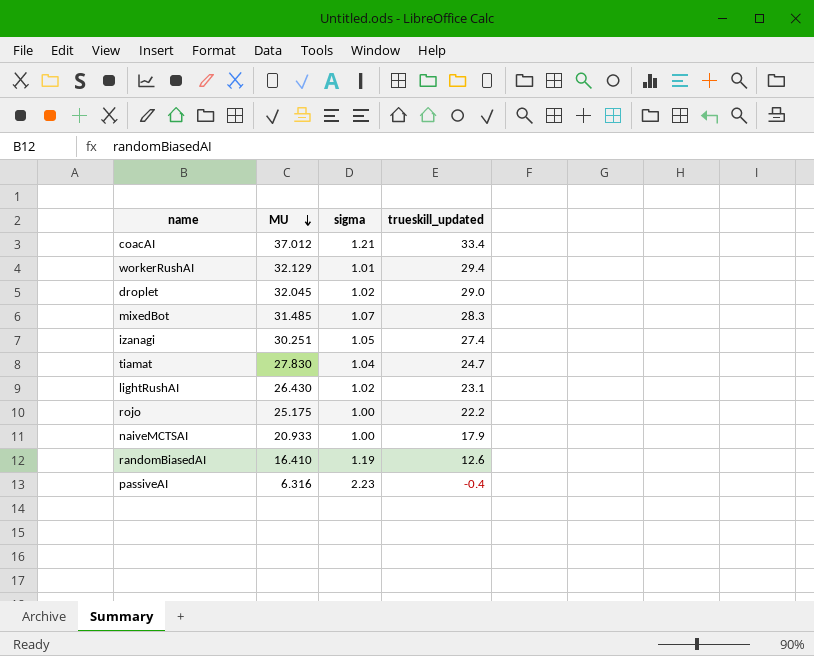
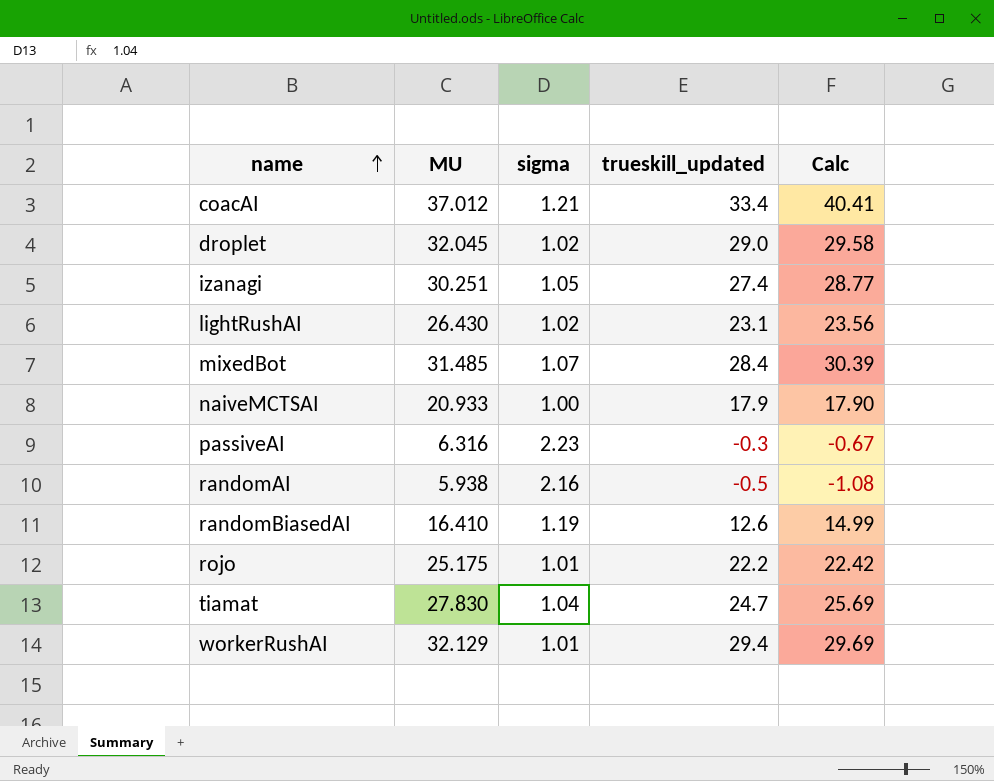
row order: MU descending -> name ascending
column Calc | formula: none -> [sigma] * [trueskill_updated]
mixedBot | trueskill_updated: 28.3 -> 28.4
passiveAI | trueskill_updated: -0.4 -> -0.3
row randomAI: none -> 5.938 | 2.16 | -0.5 | -1.08
rojo | sigma: 1.00 -> 1.01

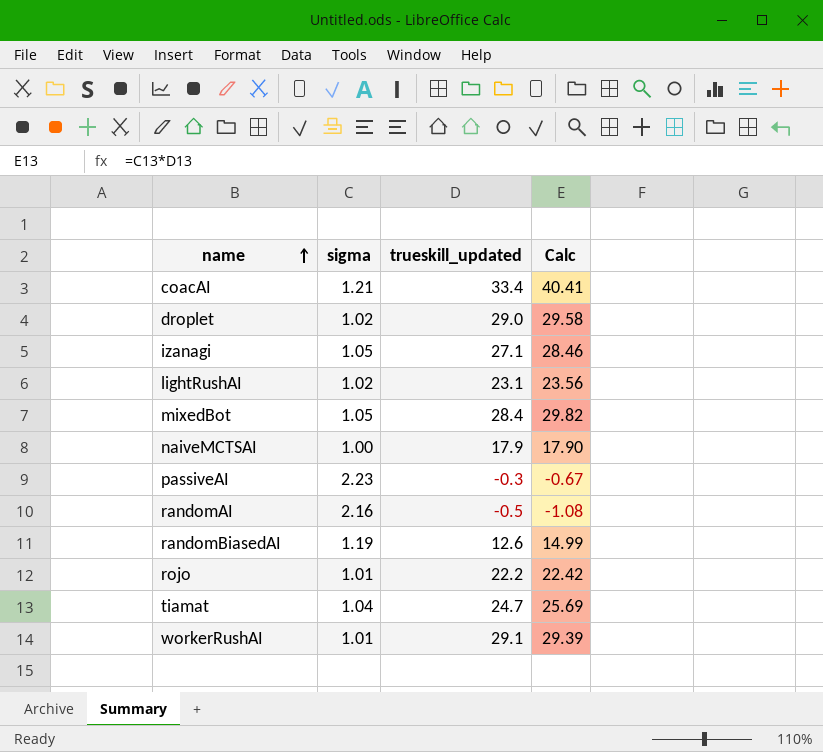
column MU | position: 2 -> none
izanagi | trueskill_updated: 27.4 -> 27.1
izanagi | Calc: 28.77 -> 28.46
mixedBot | sigma: 1.07 -> 1.05
mixedBot | Calc: 30.39 -> 29.82
workerRushAI | trueskill_updated: 29.4 -> 29.1
workerRushAI | Calc: 29.69 -> 29.39

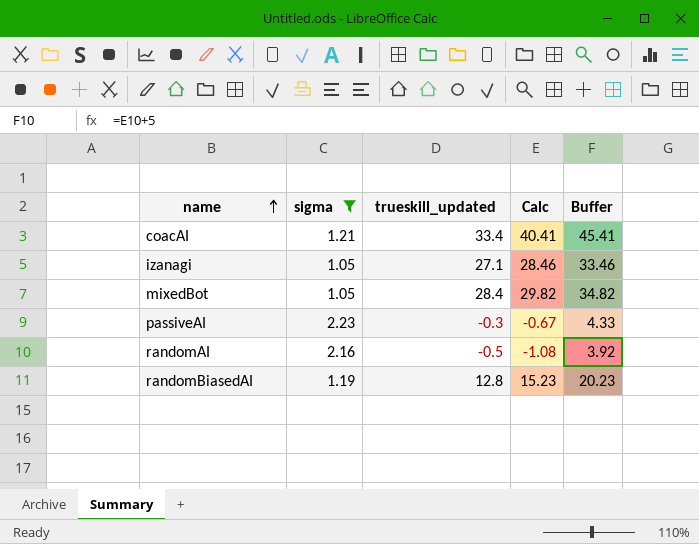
filter: none -> sigma >= 1.05
column Buffer | formula: none -> [Calc] + 5
randomBiasedAI | trueskill_updated: 12.6 -> 12.8
randomBiasedAI | Calc: 14.99 -> 15.23

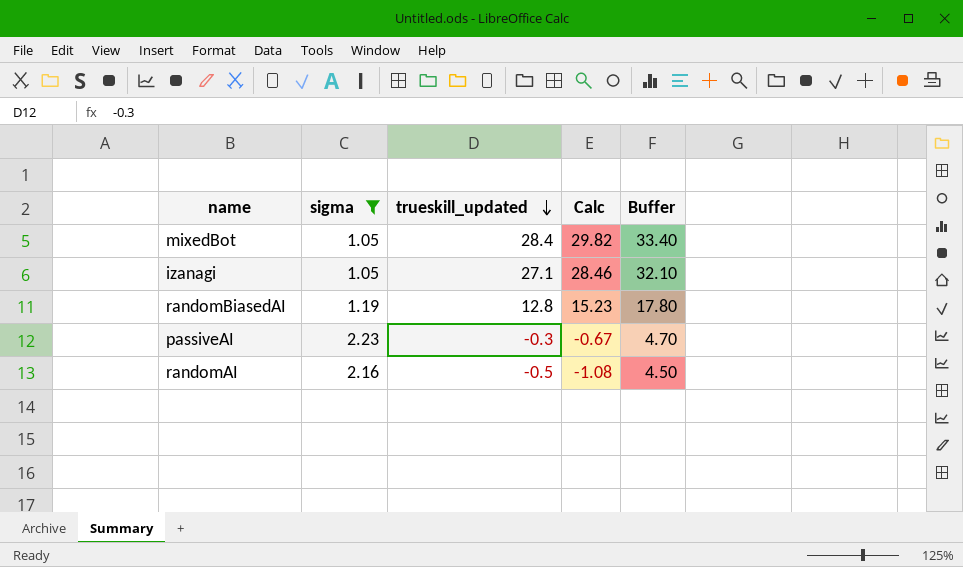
row order: name ascending -> trueskill_updated descending
column Buffer | formula: [Calc] + 5 -> [trueskill_updated] + 5
row coacAI: 1.21 | 33.4 | 40.41 | 45.41 -> none

